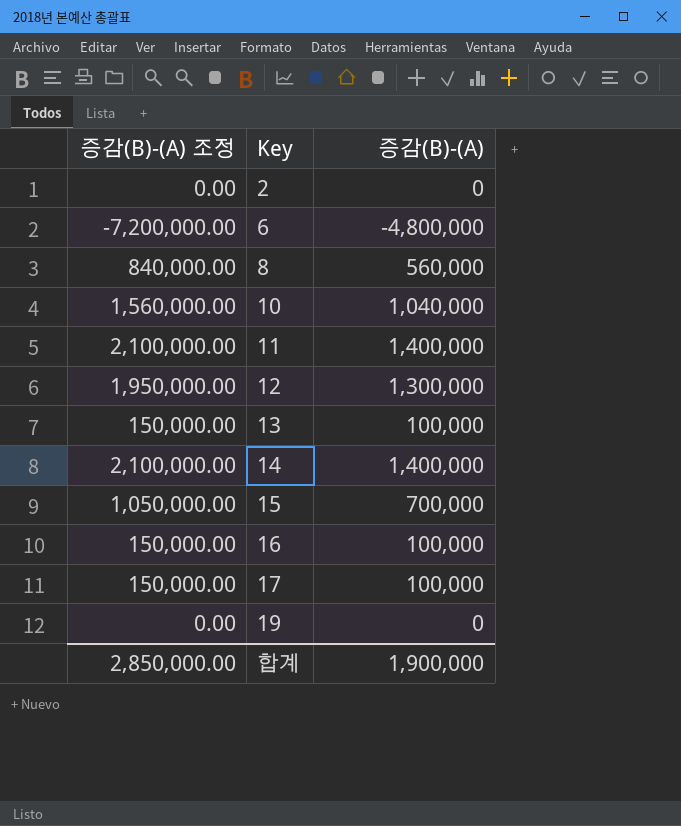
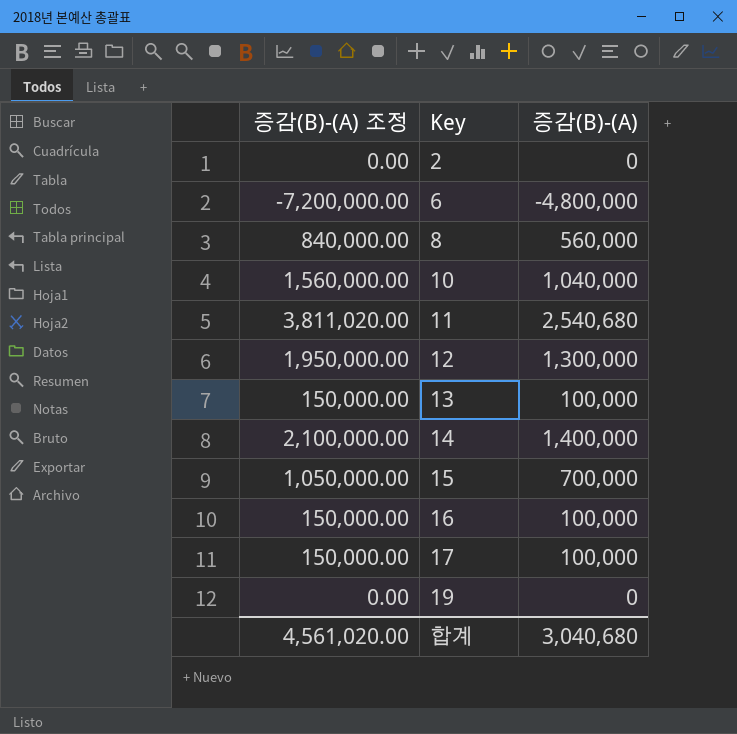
11 | 증감(B)-(A) 조정: 2,100,000.00 -> 3,811,020.00
11 | 증감(B)-(A): 1,400,000 -> 2,540,680
합계 | 증감(B)-(A) 조정: 2,850,000.00 -> 4,561,020.00
합계 | 증감(B)-(A): 1,900,000 -> 3,040,680

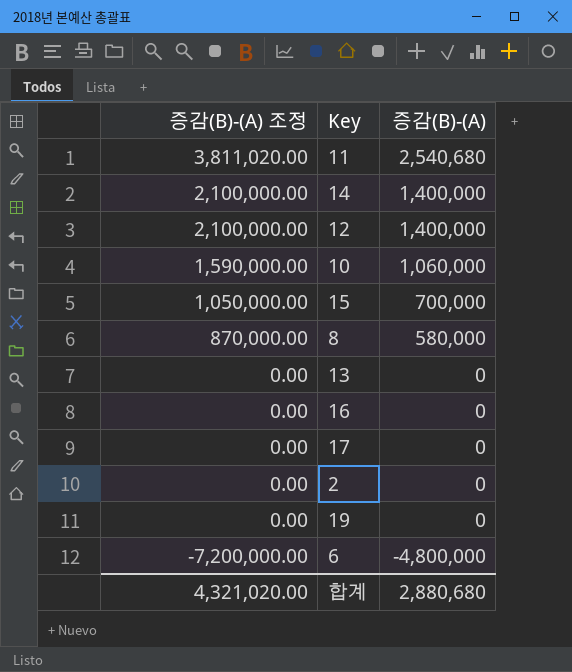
row order: Key ascending -> 증감(B)-(A) 조정 descending
12 | 증감(B)-(A) 조정: 1,950,000.00 -> 2,100,000.00
12 | 증감(B)-(A): 1,300,000 -> 1,400,000
10 | 증감(B)-(A) 조정: 1,560,000.00 -> 1,590,000.00
10 | 증감(B)-(A): 1,040,000 -> 1,060,000
8 | 증감(B)-(A) 조정: 840,000.00 -> 870,000.00
8 | 증감(B)-(A): 560,000 -> 580,000
13 | 증감(B)-(A) 조정: 150,000.00 -> 0.00
13 | 증감(B)-(A): 100,000 -> 0
16 | 증감(B)-(A) 조정: 150,000.00 -> 0.00
16 | 증감(B)-(A): 100,000 -> 0
17 | 증감(B)-(A) 조정: 150,000.00 -> 0.00
17 | 증감(B)-(A): 100,000 -> 0
합계 | 증감(B)-(A) 조정: 4,561,020.00 -> 4,321,020.00
합계 | 증감(B)-(A): 3,040,680 -> 2,880,680

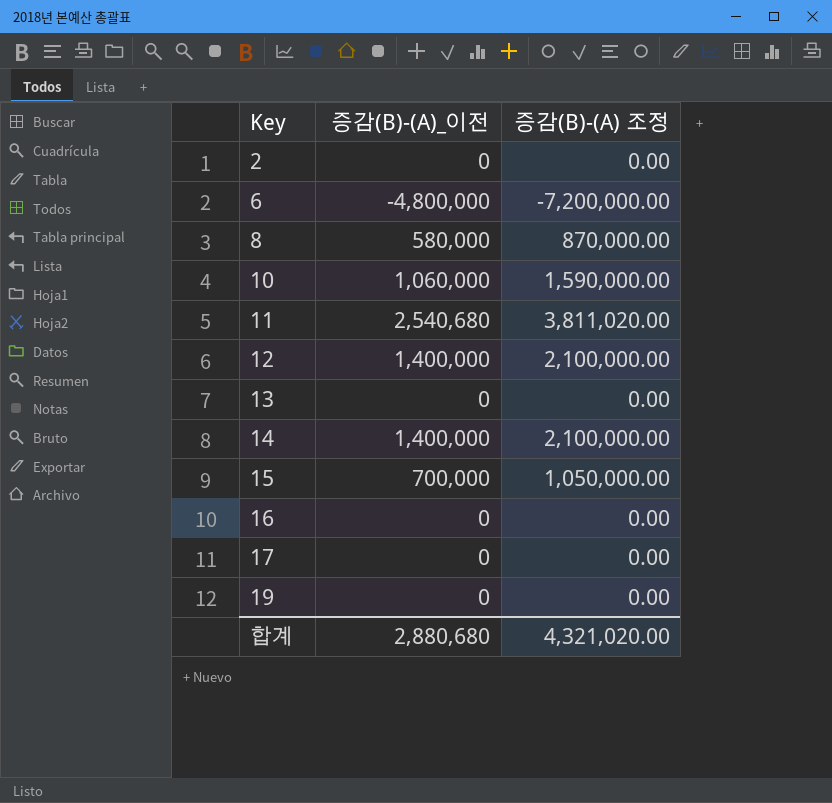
row order: 증감(B)-(A) 조정 descending -> Key ascending
column name: 증감(B)-(A) -> 증감(B)-(A)_이전
column 증감(B)-(A) 조정 | position: 1 -> 3

